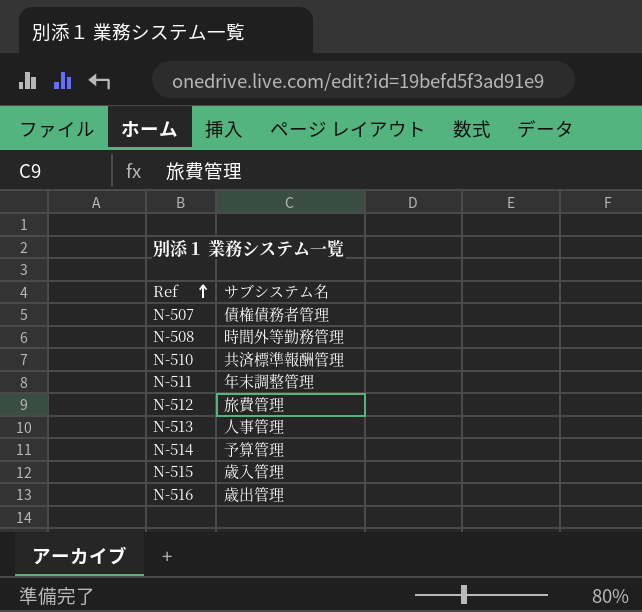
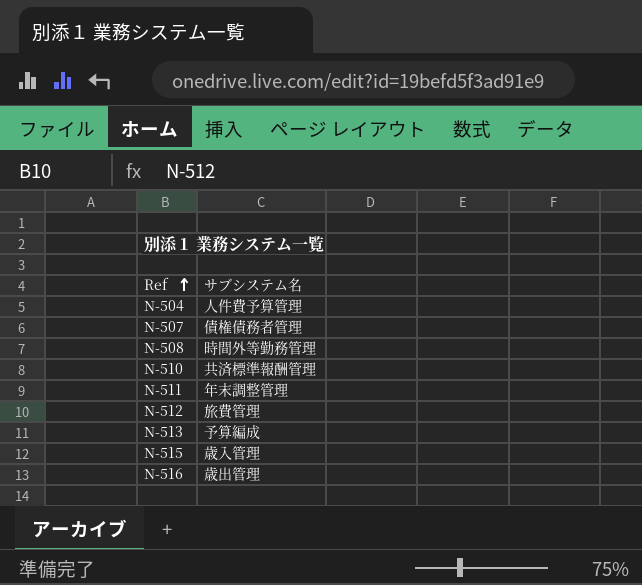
row N-514: 予算管理 -> none
row N-504: none -> 人件費予算管理
N-513 | サブシステム名: 人事管理 -> 予算編成

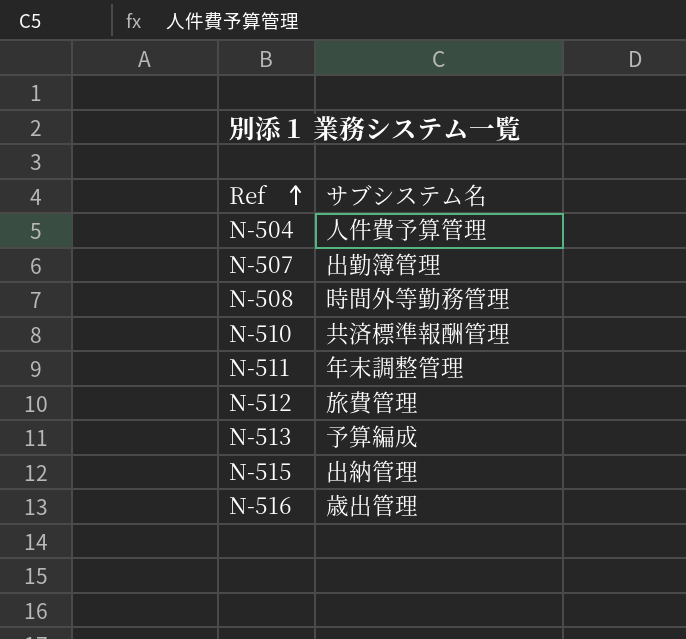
N-507 | サブシステム名: 債権債務者管理 -> 出勤簿管理
N-515 | サブシステム名: 歳入管理 -> 出納管理

